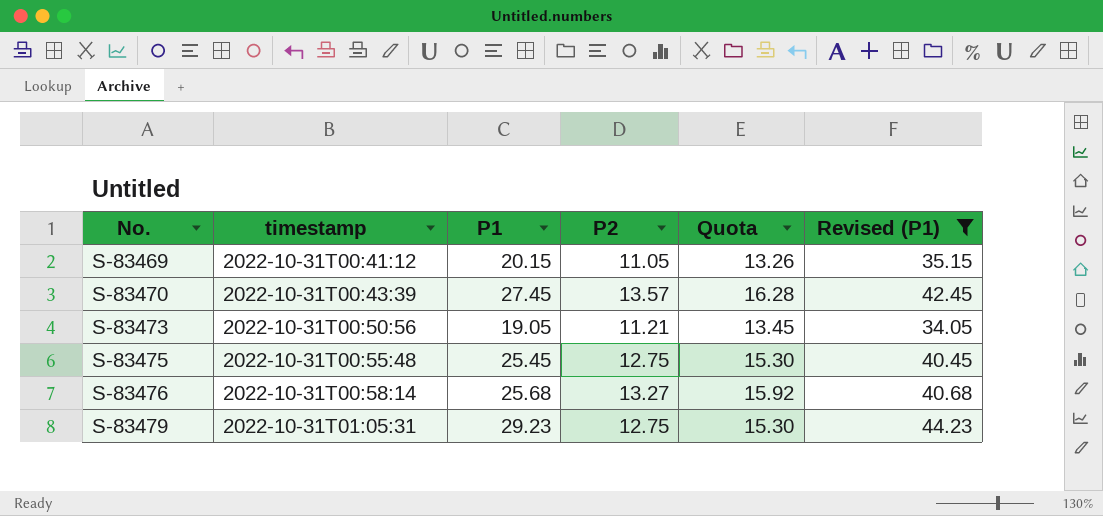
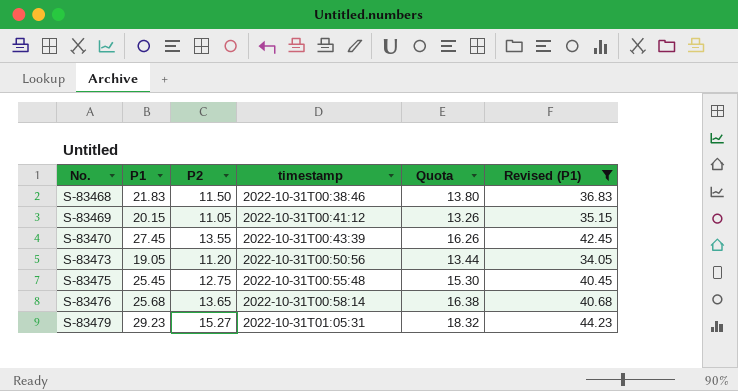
column timestamp | position: 2 -> 4
row S-83468: none -> 21.83 | 11.50 | 2022-10-31T00:38:46 | 13.80 | 36.83
S-83470 | P2: 13.57 -> 13.55
S-83470 | Quota: 16.28 -> 16.26
S-83473 | P2: 11.21 -> 11.20
S-83473 | Quota: 13.45 -> 13.44
S-83476 | P2: 13.27 -> 13.65
S-83476 | Quota: 15.92 -> 16.38
S-83479 | P2: 12.75 -> 15.27
S-83479 | Quota: 15.30 -> 18.32

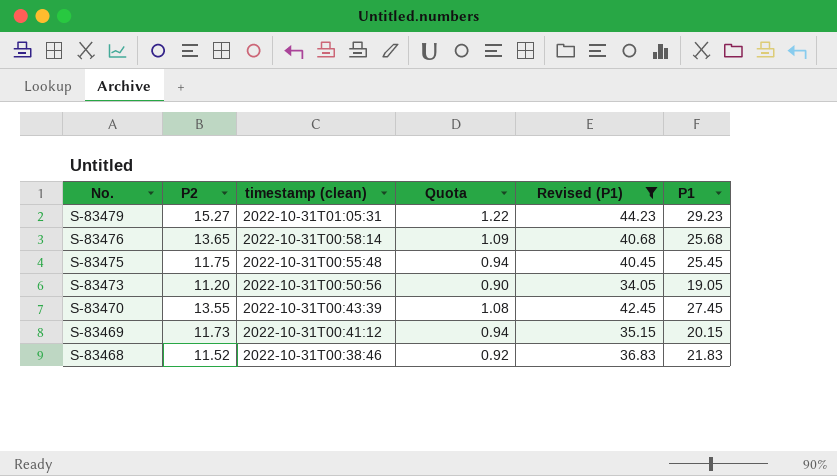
row order: No. ascending -> No. descending
column name: timestamp -> timestamp (clean)
column Quota | formula: [P2] * 1.2 -> [P2] * 0.08
column P1 | position: 2 -> 6
S-83475 | P2: 12.75 -> 11.75
S-83469 | P2: 11.05 -> 11.73
S-83468 | P2: 11.50 -> 11.52

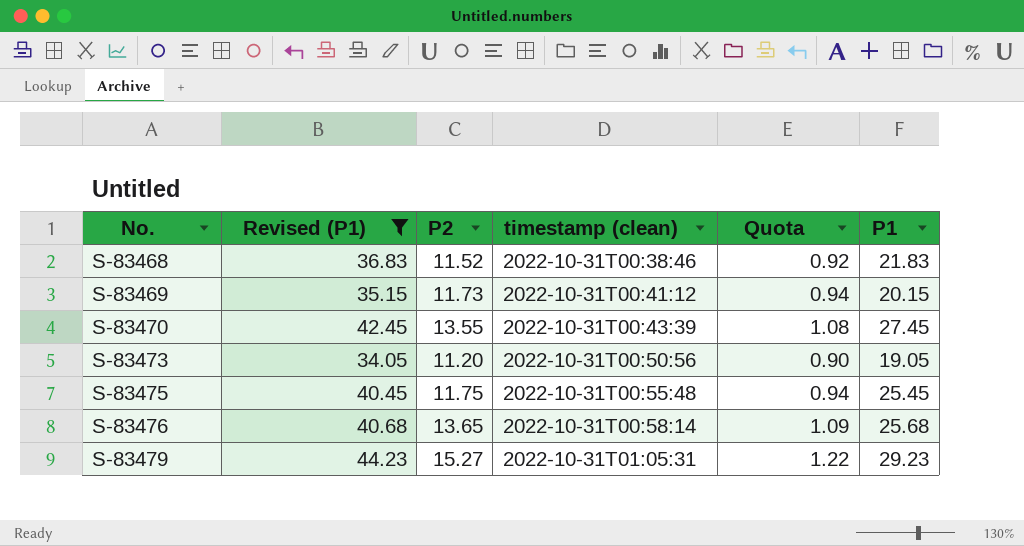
row order: No. descending -> No. ascending
column Revised (P1) | position: 5 -> 2

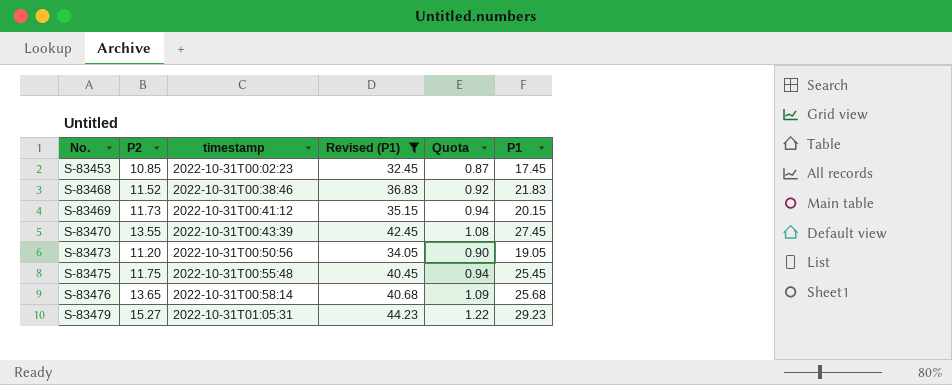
column name: timestamp (clean) -> timestamp
column Revised (P1) | position: 2 -> 4
row S-83453: none -> 10.85 | 2022-10-31T00:02:23 | 32.45 | 0.87 | 17.45

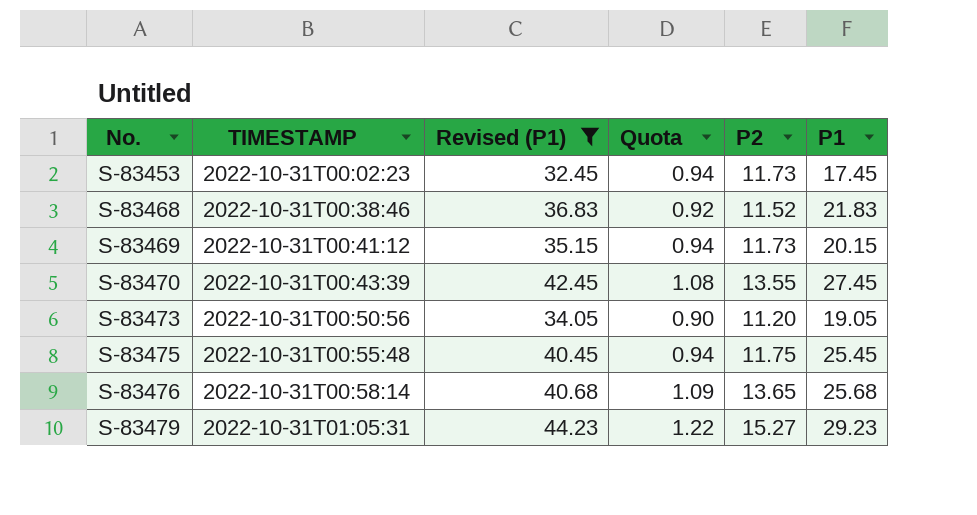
column name: timestamp -> TIMESTAMP
column P2 | position: 2 -> 5
S-83453 | Quota: 0.87 -> 0.94
S-83453 | P2: 10.85 -> 11.73

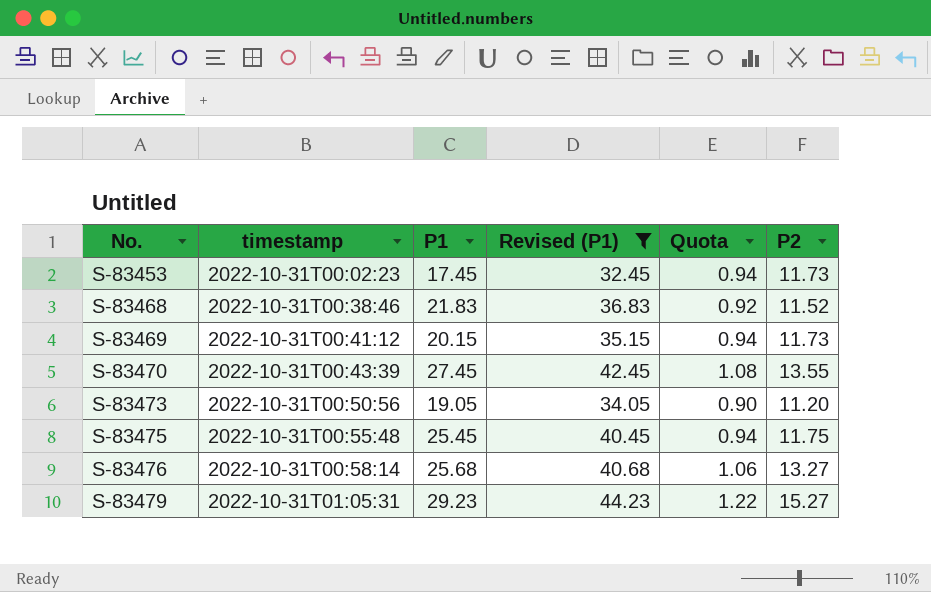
column name: TIMESTAMP -> timestamp
column P1 | position: 6 -> 3
S-83476 | Quota: 1.09 -> 1.06
S-83476 | P2: 13.65 -> 13.27

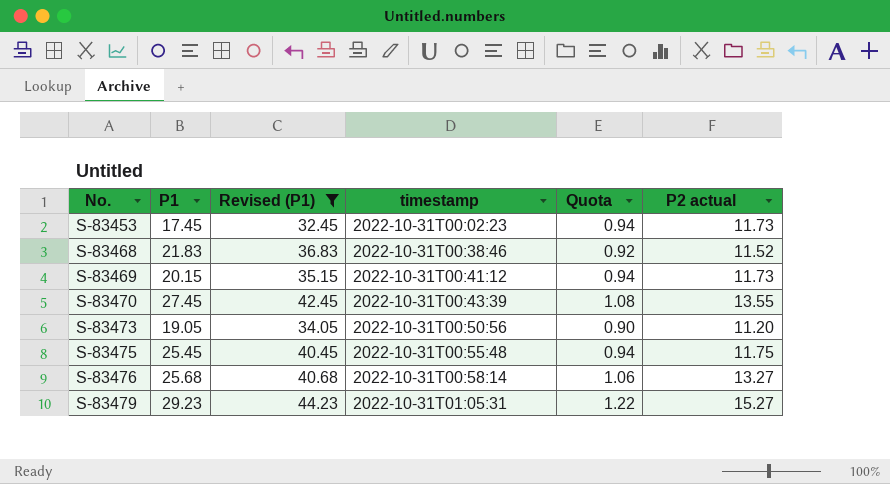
column timestamp | position: 2 -> 4
column name: P2 -> P2 actual

